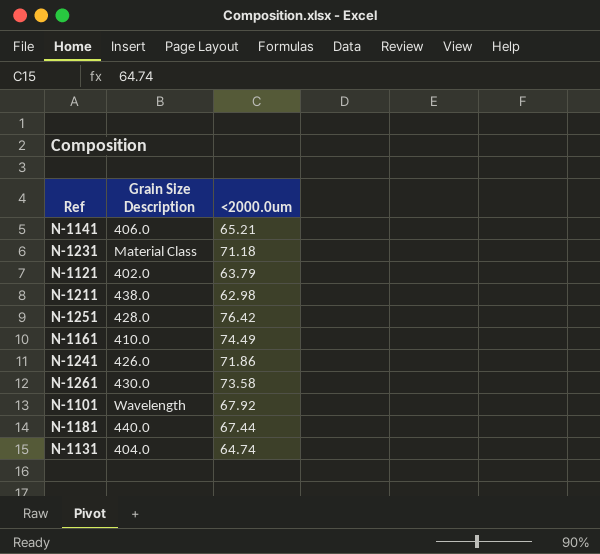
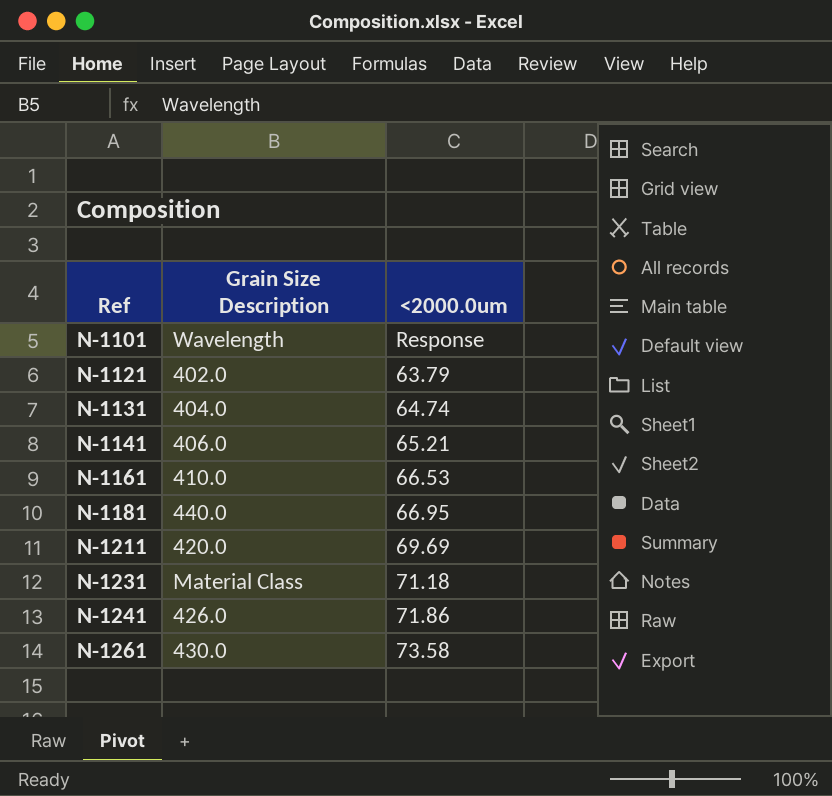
row order: none -> Ref ascending
row N-1251: 428.0 | 76.42 -> none
N-1101 | <2000.0um: 67.92 -> Response
N-1161 | <2000.0um: 74.49 -> 66.53
N-1181 | <2000.0um: 67.44 -> 66.95
N-1211 | Grain Size Description: 438.0 -> 420.0
N-1211 | <2000.0um: 62.98 -> 69.69

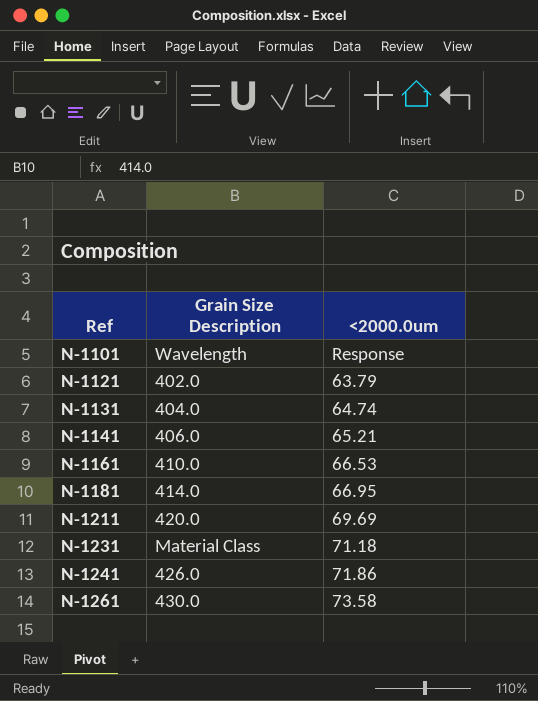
N-1181 | Grain Size Description: 440.0 -> 414.0

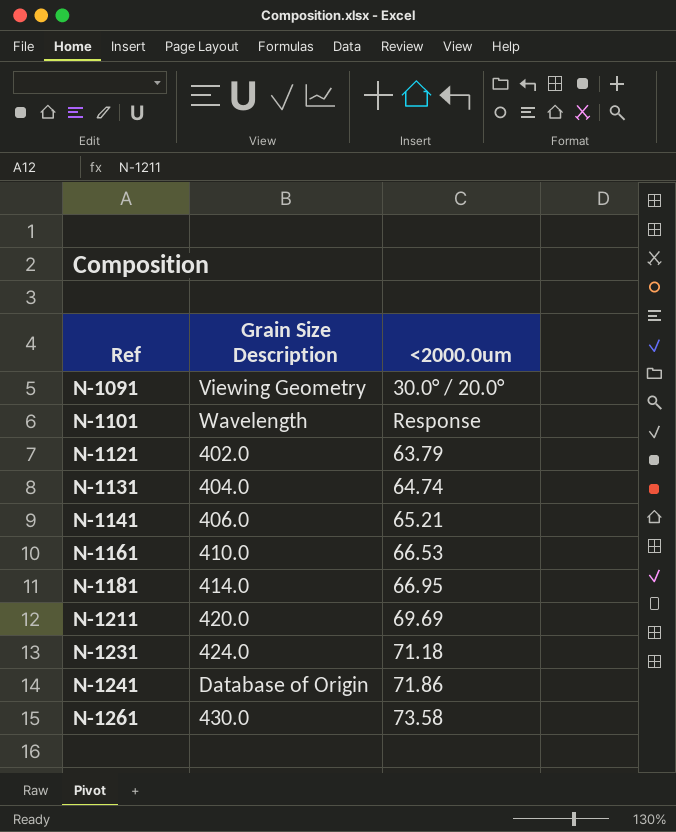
row N-1091: none -> Viewing Geometry | 30.0° / 20.0°
N-1231 | Grain Size Description: Material Class -> 424.0
N-1241 | Grain Size Description: 426.0 -> Database of Origin

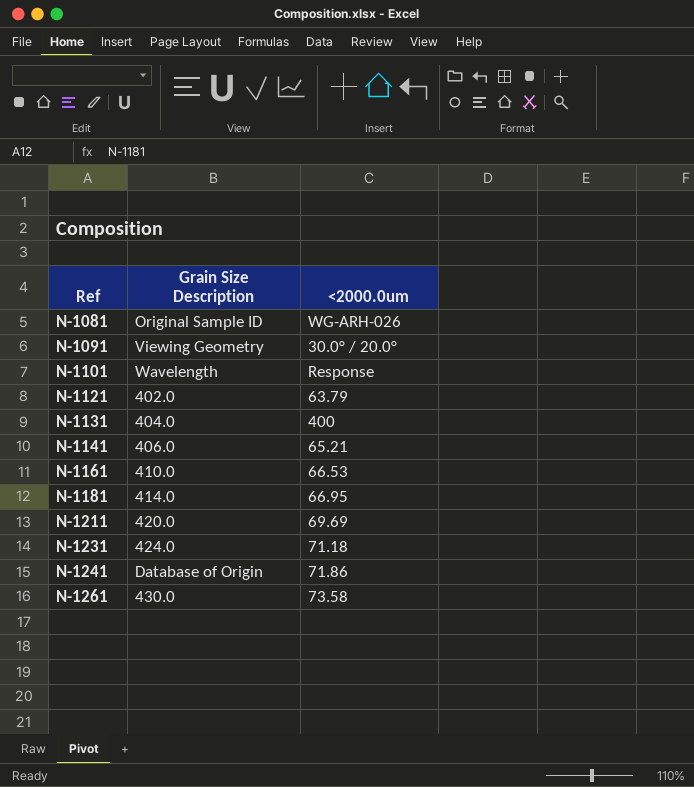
row N-1081: none -> Original Sample ID | WG-ARH-026
N-1131 | <2000.0um: 64.74 -> 400

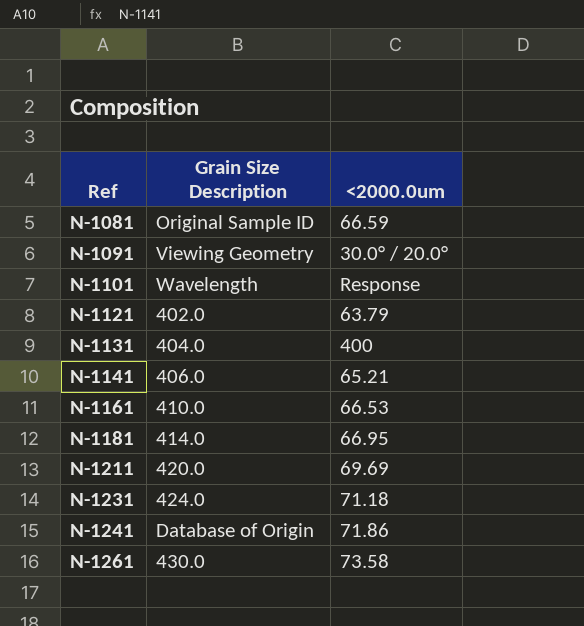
N-1081 | <2000.0um: WG-ARH-026 -> 66.59

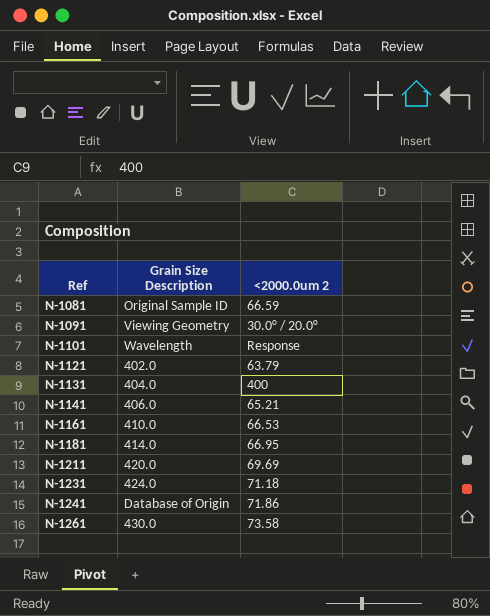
column name: <2000.0um -> <2000.0um 2

